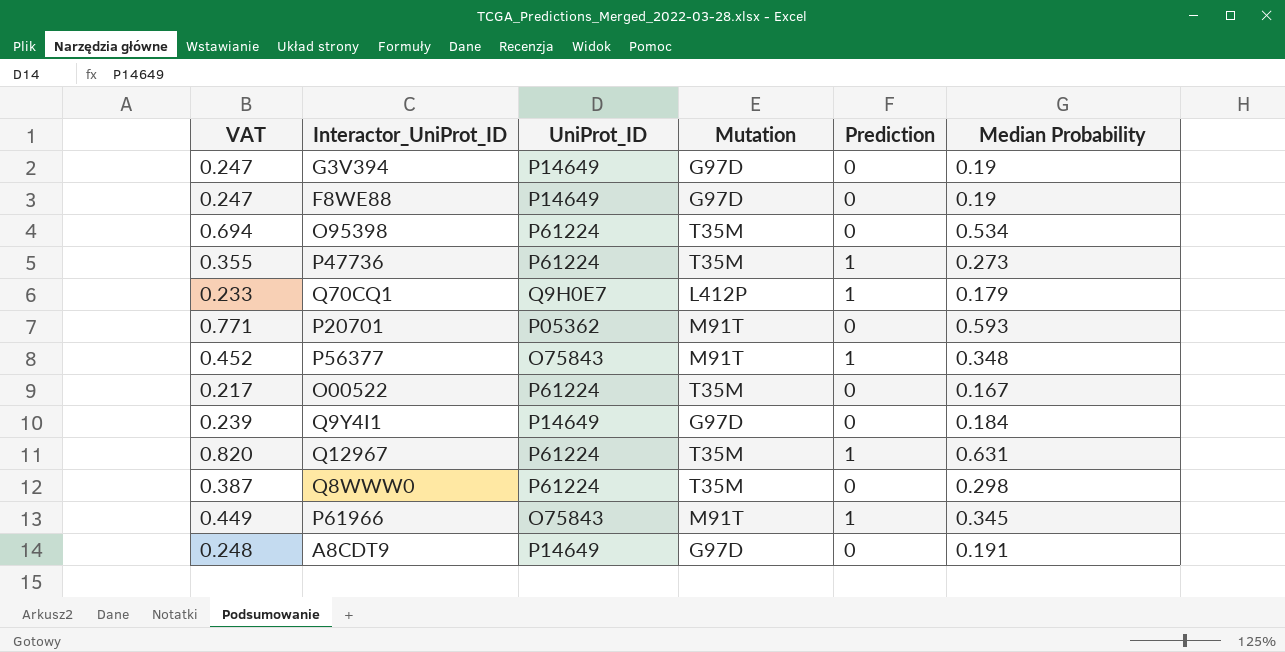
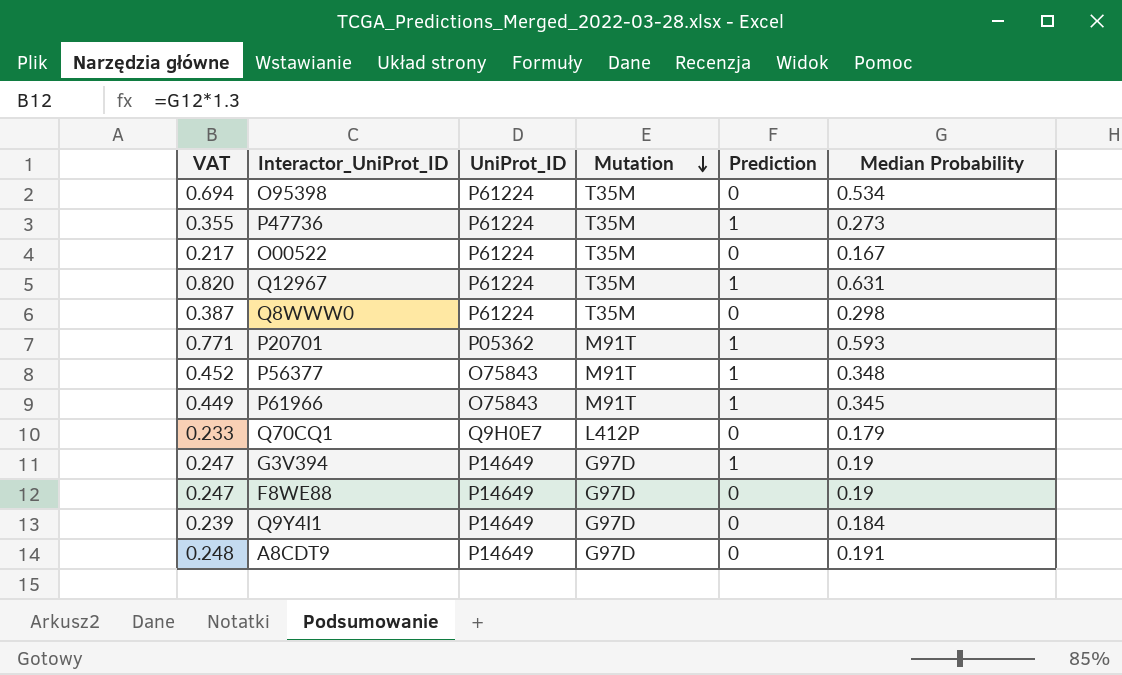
row order: none -> Mutation descending
P20701 | Prediction: 0 -> 1
Q70CQ1 | Prediction: 1 -> 0
G3V394 | Prediction: 0 -> 1

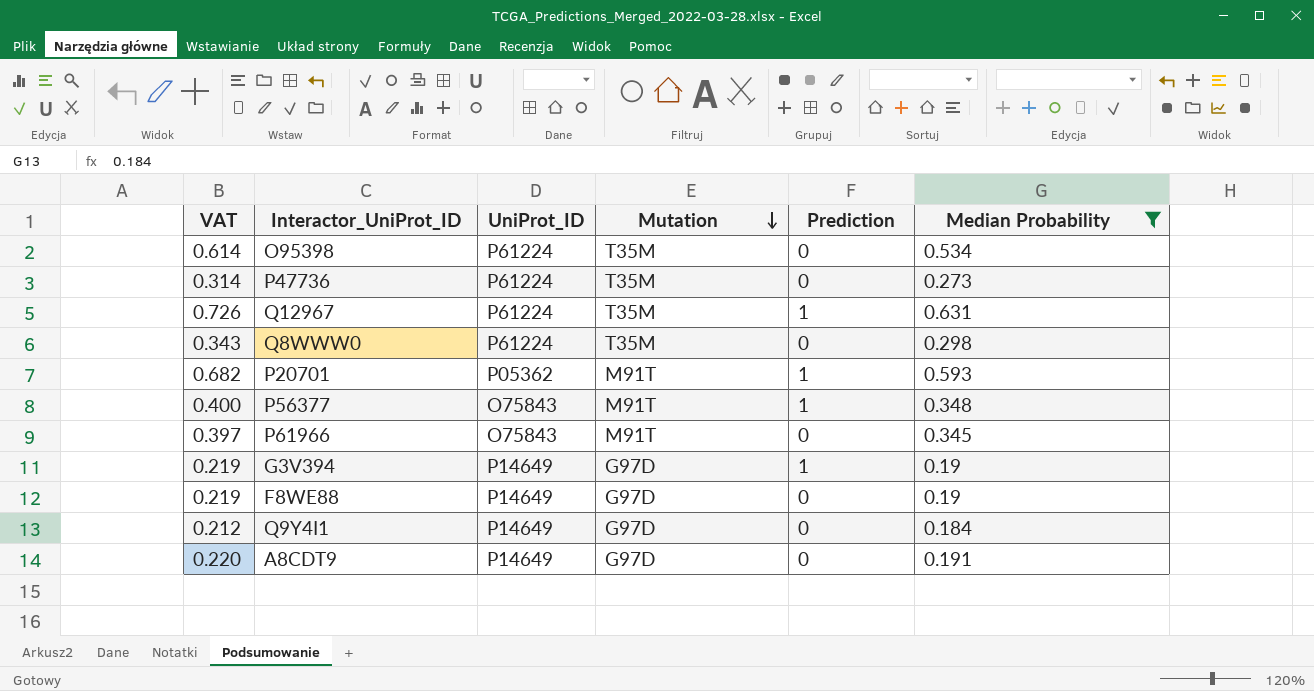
filter: none -> Median Probability >= 0.184
column VAT | formula: [Median Probability] * 1.3 -> [Median Probability] * 1.15
P47736 | Prediction: 1 -> 0
P61966 | Prediction: 1 -> 0

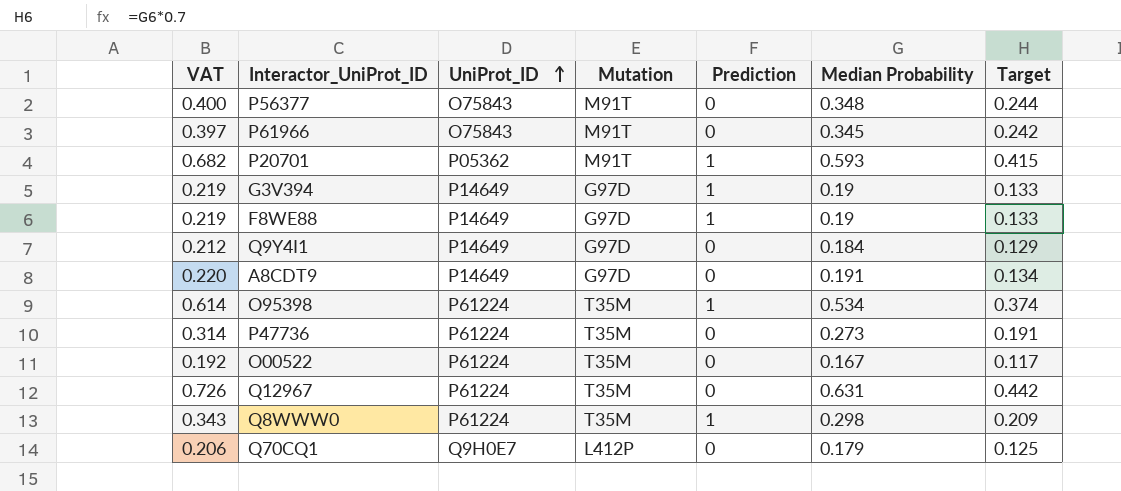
filter: Median Probability >= 0.184 -> none
row order: Mutation descending -> UniProt_ID ascending
column Target | formula: none -> [Median Probability] * 0.7
P56377 | Prediction: 1 -> 0
F8WE88 | Prediction: 0 -> 1
O95398 | Prediction: 0 -> 1
Q12967 | Prediction: 1 -> 0
Q8WWW0 | Prediction: 0 -> 1

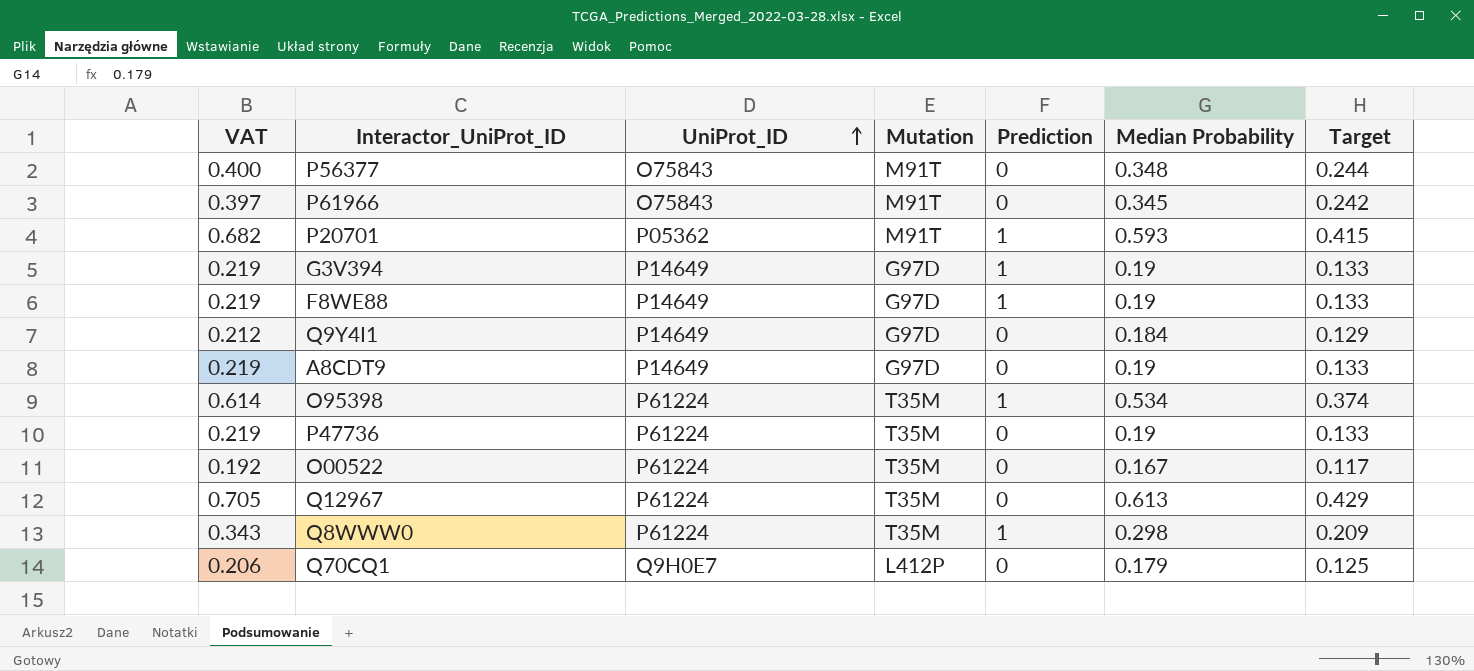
A8CDT9 | VAT: 0.220 -> 0.219
A8CDT9 | Median Probability: 0.191 -> 0.19
A8CDT9 | Target: 0.134 -> 0.133
P47736 | VAT: 0.314 -> 0.219
P47736 | Median Probability: 0.273 -> 0.19
P47736 | Target: 0.191 -> 0.133
Q12967 | VAT: 0.726 -> 0.705
Q12967 | Median Probability: 0.631 -> 0.613
Q12967 | Target: 0.442 -> 0.429

